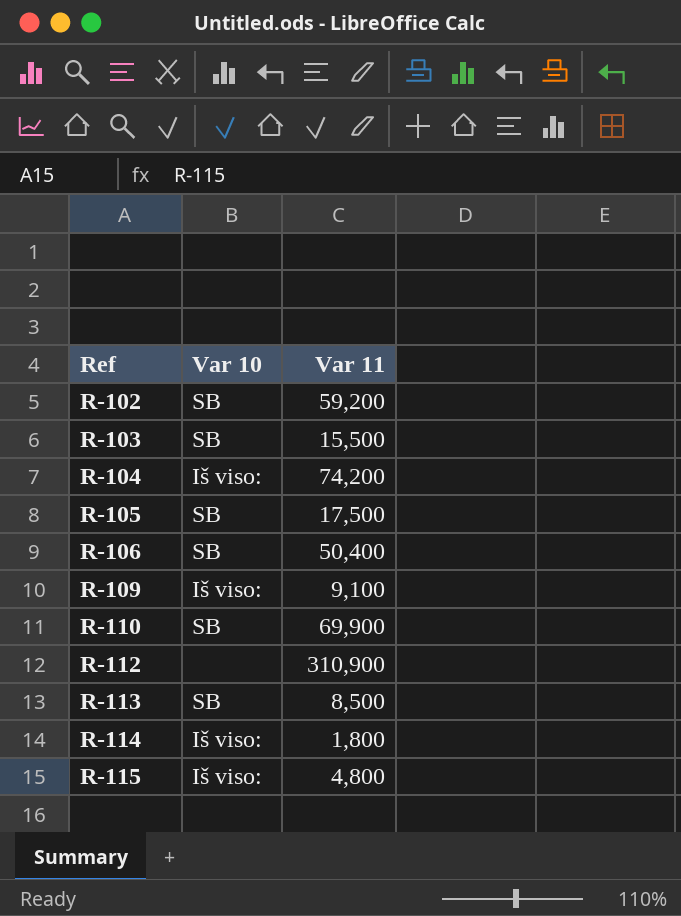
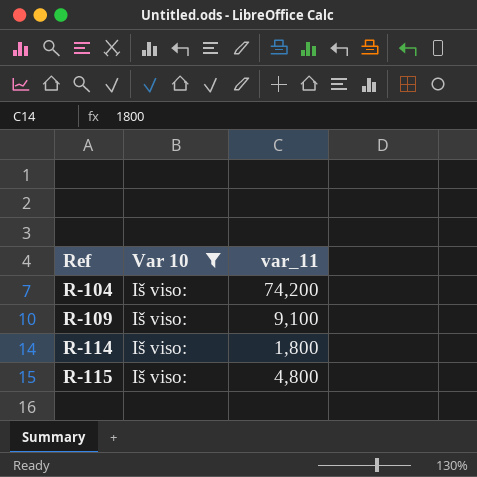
filter: none -> Var 10 = Iš viso:
column name: Var 11 -> var_11

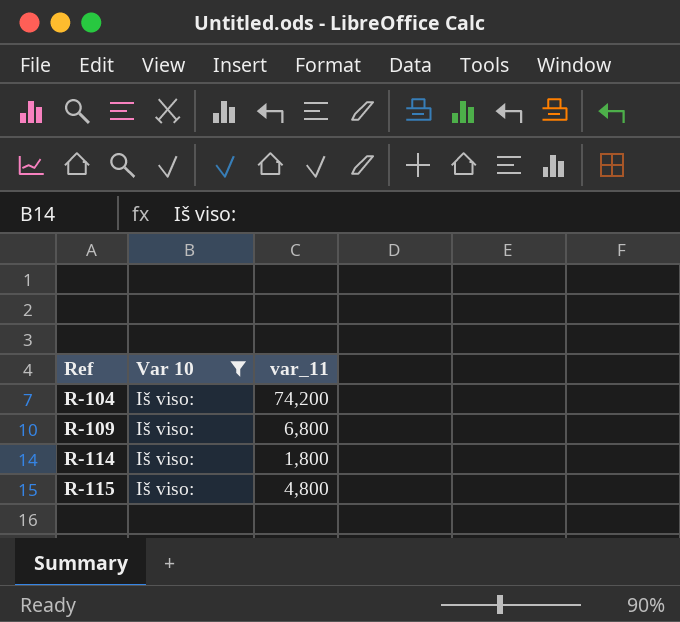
R-109 | var_11: 9,100 -> 6,800

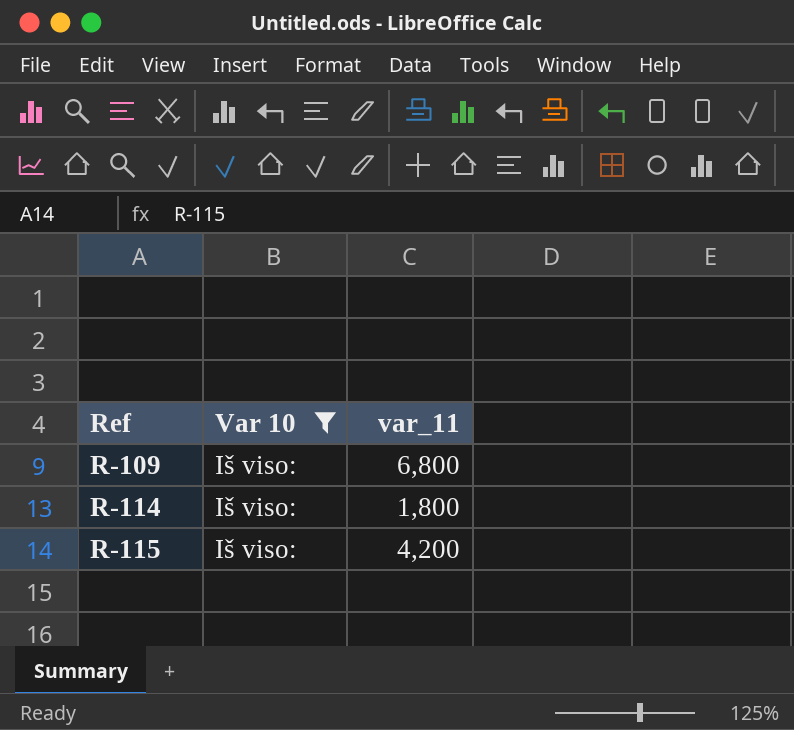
row R-104: Iš viso: | 74,200 -> none
R-115 | var_11: 4,800 -> 4,200

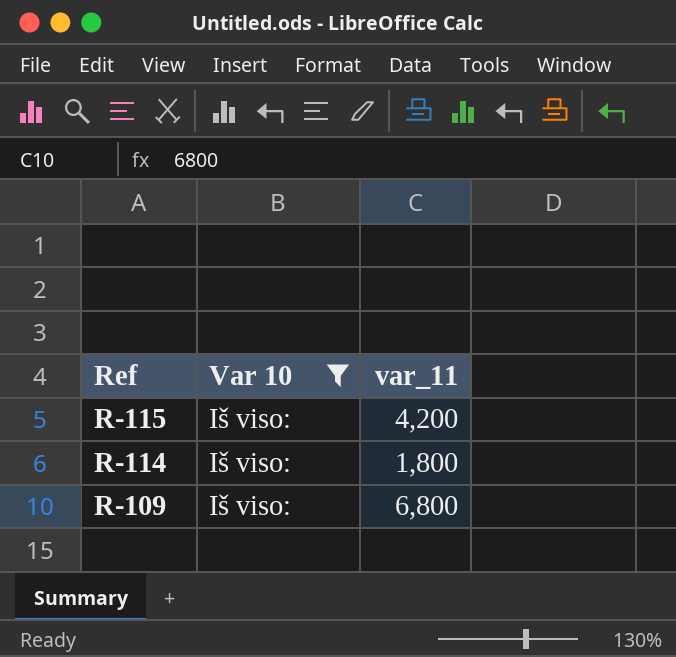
row order: Ref ascending -> Ref descending

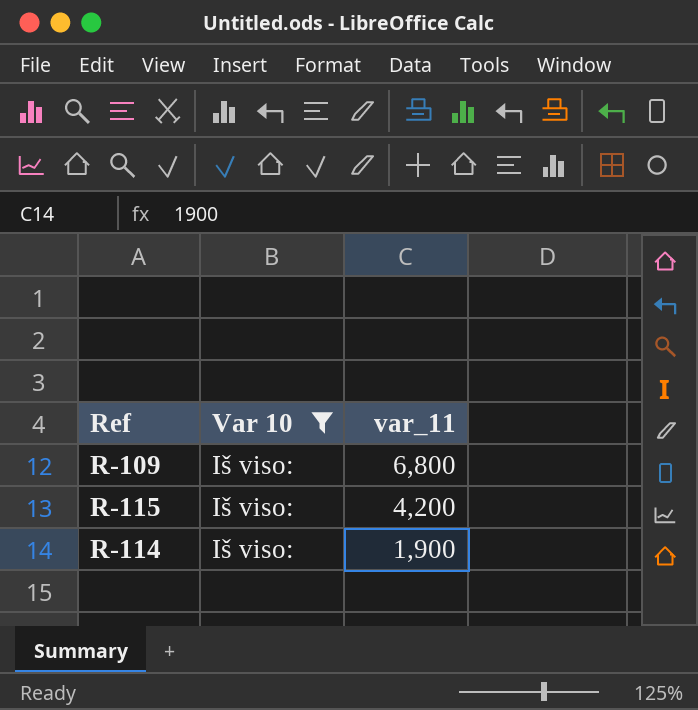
row order: Ref descending -> var_11 descending
R-114 | var_11: 1,800 -> 1,900

